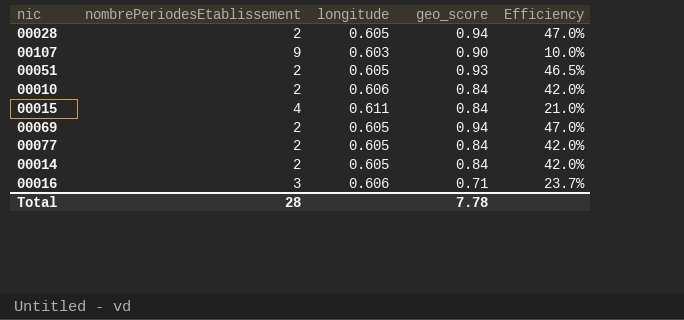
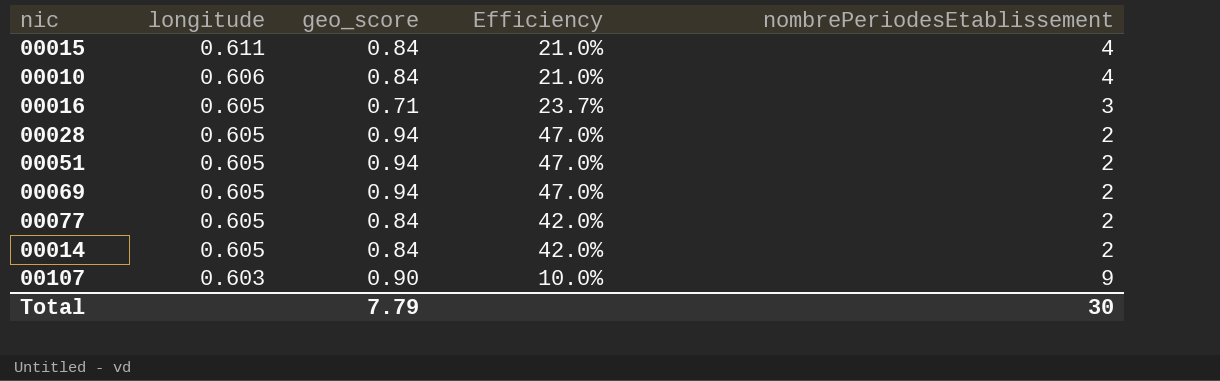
row order: none -> longitude descending
column nombrePeriodesEtablissement | position: 2 -> 5
00010 | Efficiency: 42.0% -> 21.0%
00010 | nombrePeriodesEtablissement: 2 -> 4
00016 | longitude: 0.606 -> 0.605
00051 | geo_score: 0.93 -> 0.94
00051 | Efficiency: 46.5% -> 47.0%
Total | geo_score: 7.78 -> 7.79
Total | nombrePeriodesEtablissement: 28 -> 30

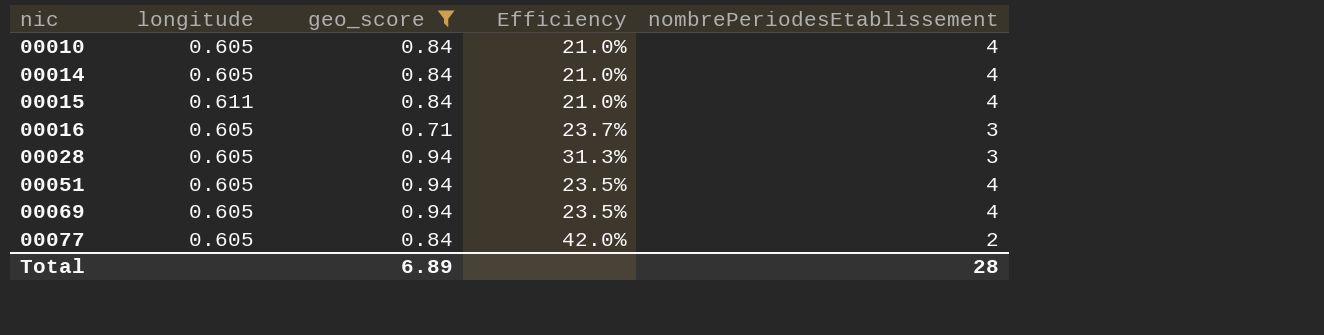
filter: none -> geo_score != 0.90
row order: longitude descending -> nic ascending
00010 | longitude: 0.606 -> 0.605
00014 | Efficiency: 42.0% -> 21.0%
00014 | nombrePeriodesEtablissement: 2 -> 4
00028 | Efficiency: 47.0% -> 31.3%
00028 | nombrePeriodesEtablissement: 2 -> 3
00051 | Efficiency: 47.0% -> 23.5%
00051 | nombrePeriodesEtablissement: 2 -> 4
00069 | Efficiency: 47.0% -> 23.5%
00069 | nombrePeriodesEtablissement: 2 -> 4
Total | geo_score: 7.79 -> 6.89
Total | nombrePeriodesEtablissement: 30 -> 28

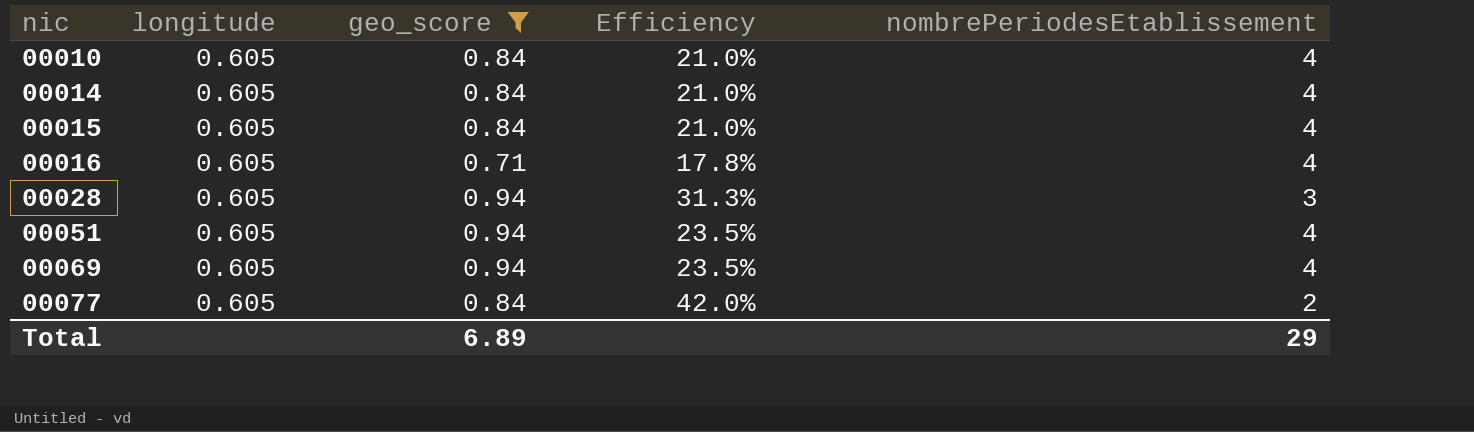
00015 | longitude: 0.611 -> 0.605
00016 | Efficiency: 23.7% -> 17.8%
00016 | nombrePeriodesEtablissement: 3 -> 4
Total | nombrePeriodesEtablissement: 28 -> 29

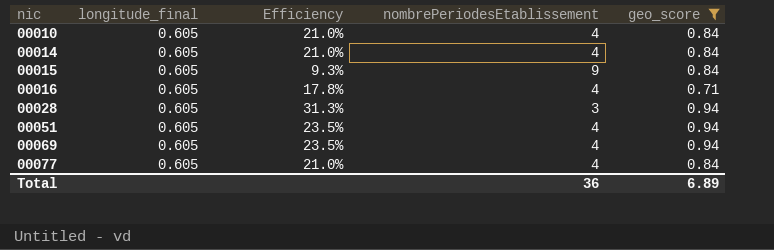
column name: longitude -> longitude_final
column geo_score | position: 3 -> 5
00015 | Efficiency: 21.0% -> 9.3%
00015 | nombrePeriodesEtablissement: 4 -> 9
00077 | Efficiency: 42.0% -> 21.0%
00077 | nombrePeriodesEtablissement: 2 -> 4
Total | nombrePeriodesEtablissement: 29 -> 36

